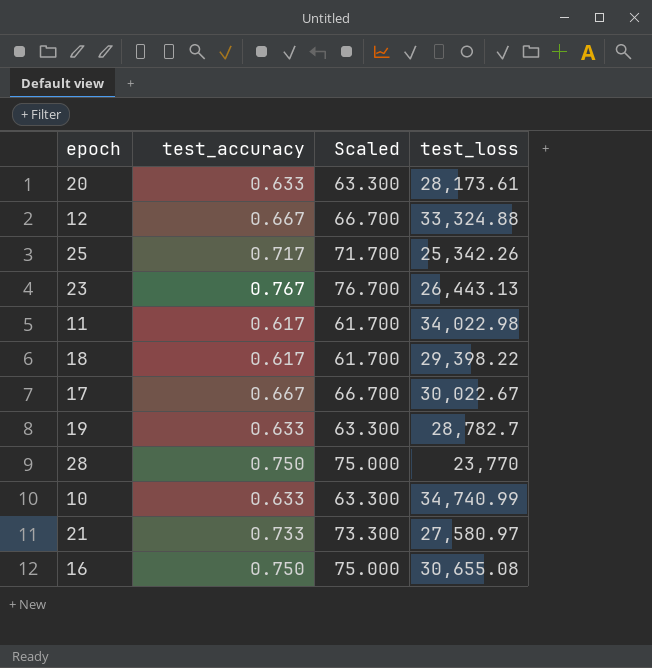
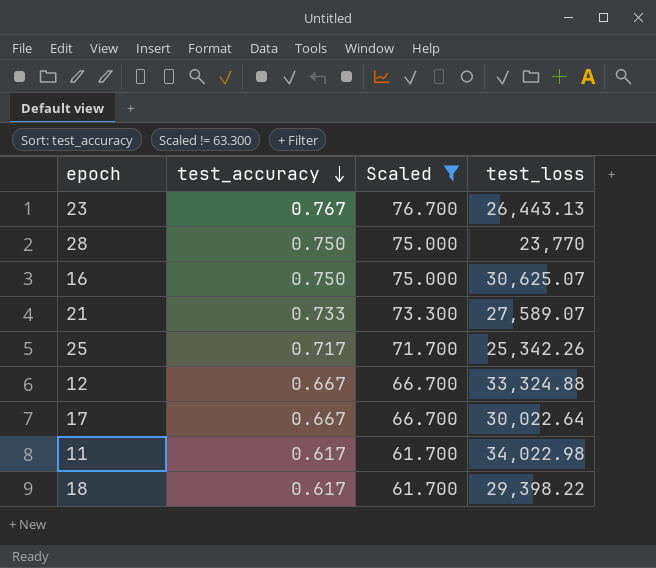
filter: none -> Scaled != 63.300
row order: none -> test_accuracy descending
16 | test_loss: 30,655.08 -> 30,625.07
21 | test_loss: 27,580.97 -> 27,589.07
17 | test_loss: 30,022.67 -> 30,022.64

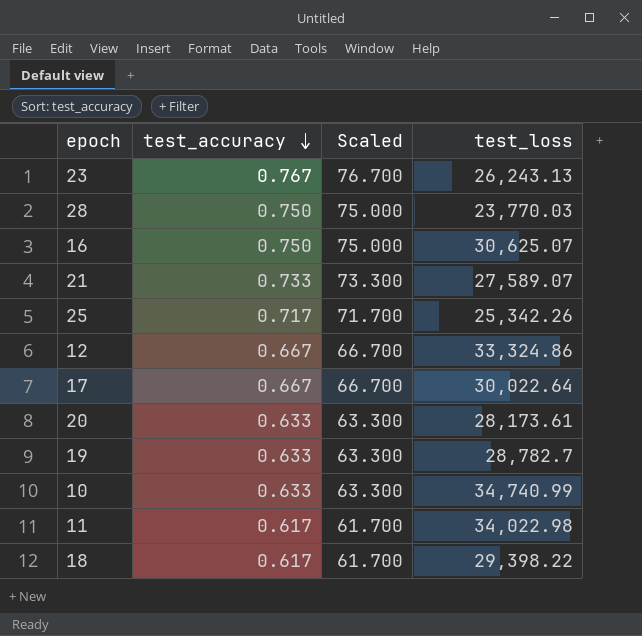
filter: Scaled != 63.300 -> none
23 | test_loss: 26,443.13 -> 26,243.13
28 | test_loss: 23,770 -> 23,770.03
12 | test_loss: 33,324.88 -> 33,324.86

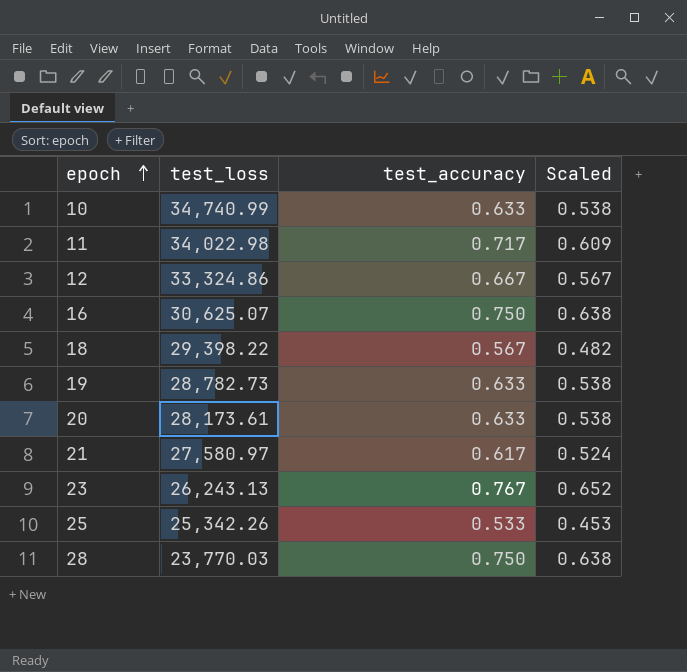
row order: test_accuracy descending -> epoch ascending
column test_loss | position: 4 -> 2
column Scaled | formula: [test_accuracy] * 100 -> [test_accuracy] * 0.85
row 17: 0.667 | 66.700 | 30,022.64 -> none
11 | test_accuracy: 0.617 -> 0.717
18 | test_accuracy: 0.617 -> 0.567
19 | test_loss: 28,782.7 -> 28,782.73
21 | test_loss: 27,589.07 -> 27,580.97
21 | test_accuracy: 0.733 -> 0.617
25 | test_accuracy: 0.717 -> 0.533

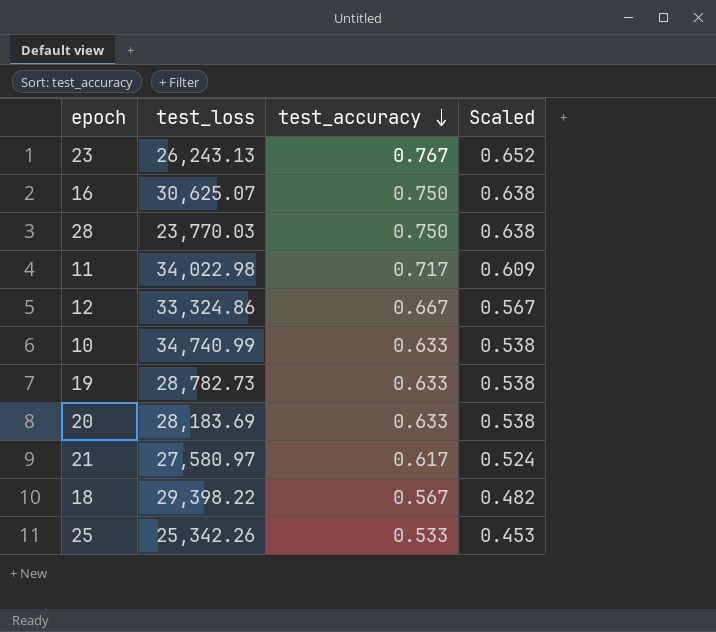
row order: epoch ascending -> test_accuracy descending
20 | test_loss: 28,173.61 -> 28,183.69

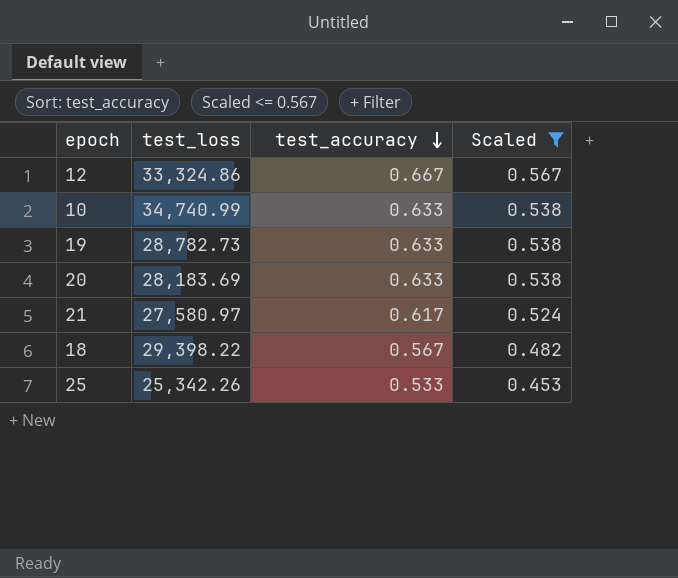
filter: none -> Scaled <= 0.567

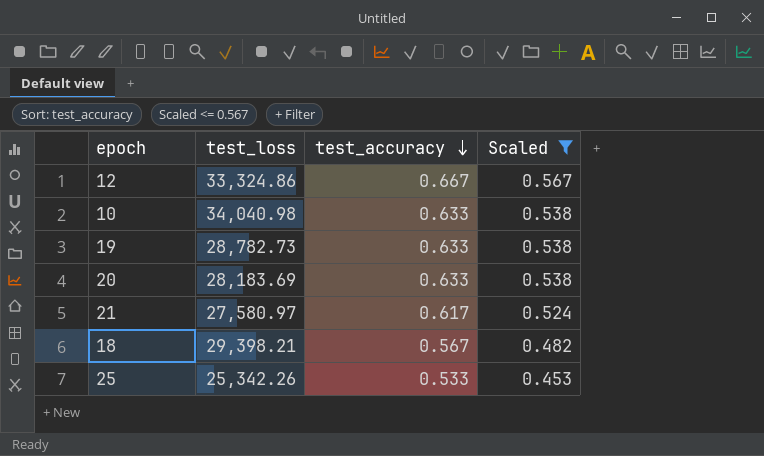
10 | test_loss: 34,740.99 -> 34,040.98
18 | test_loss: 29,398.22 -> 29,398.21

